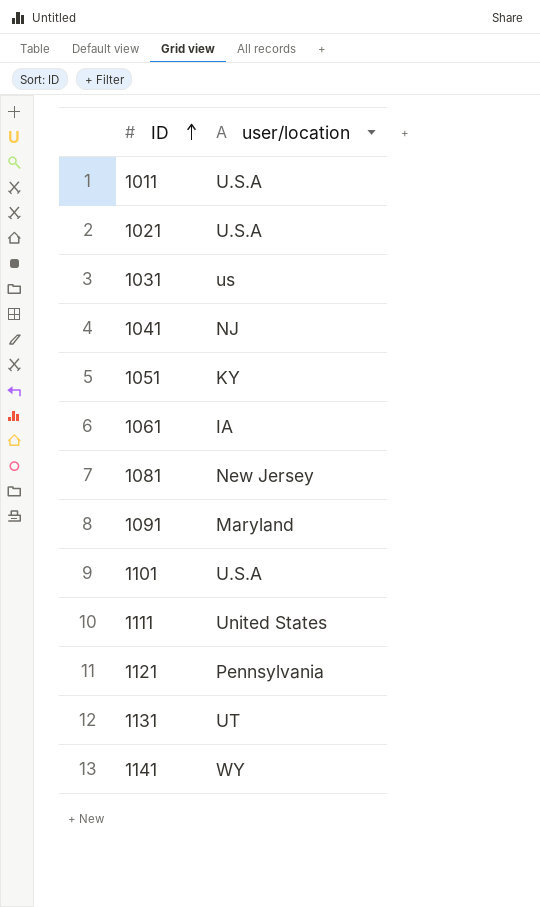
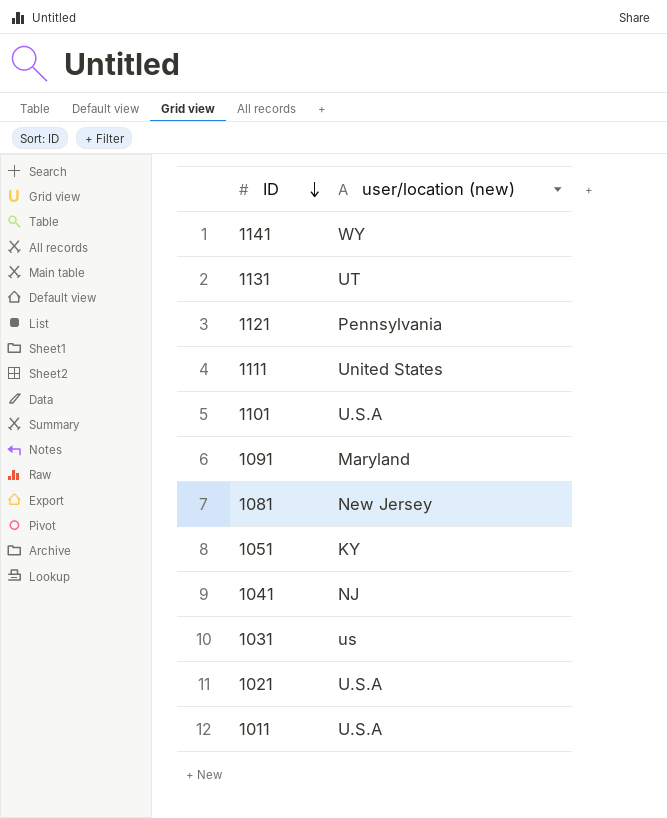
row order: ID ascending -> ID descending
column name: user/location -> user/location (new)
row 1061: IA -> none

